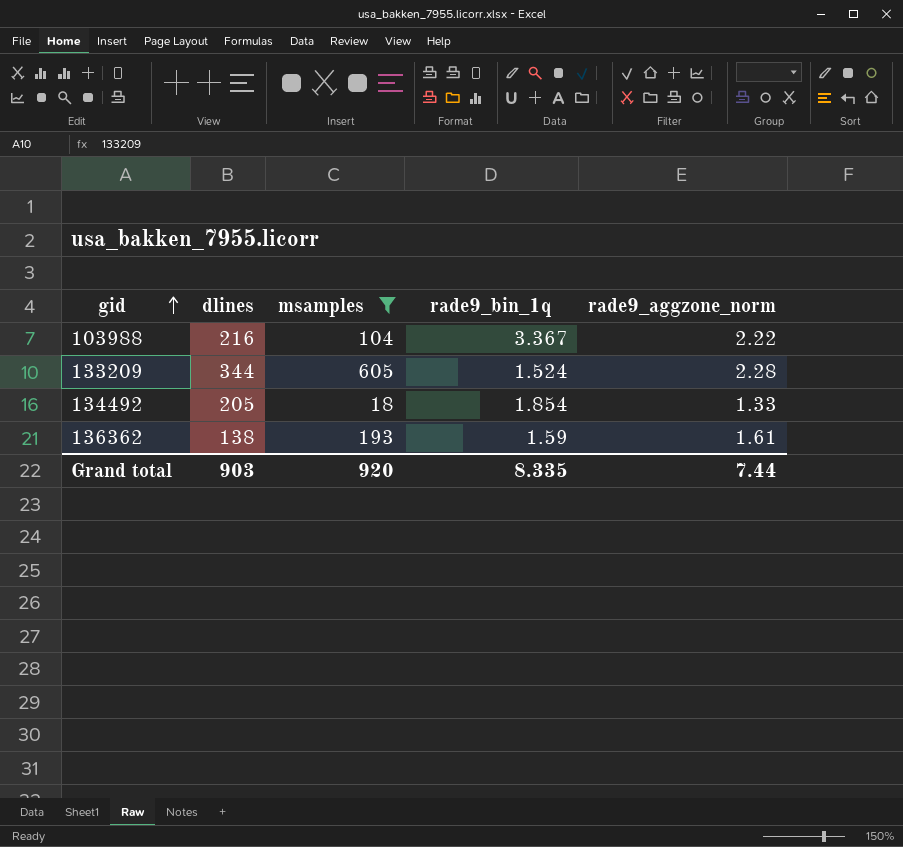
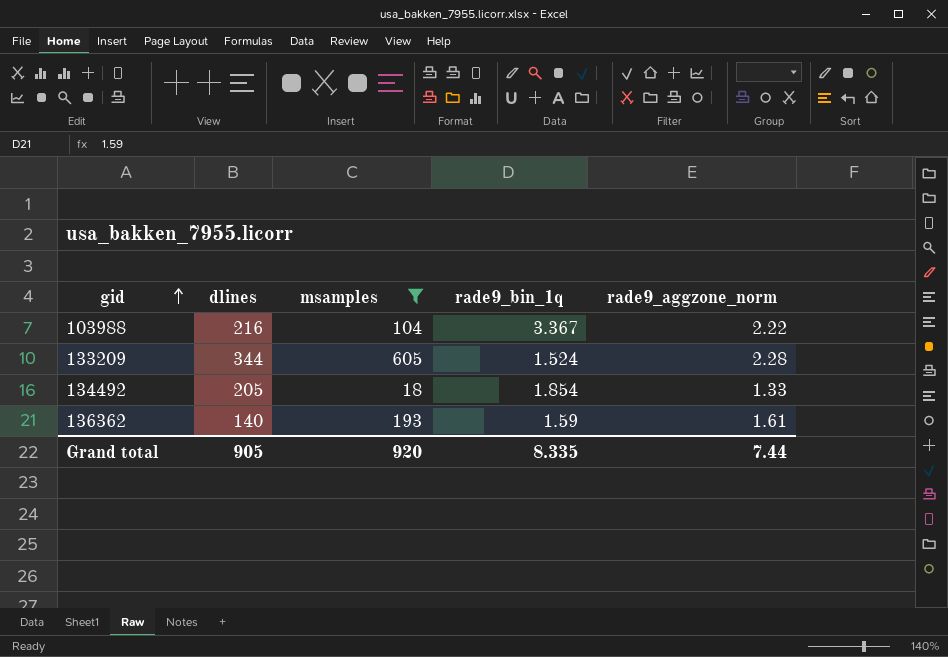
136362 | dlines: 138 -> 140
Grand total | dlines: 903 -> 905

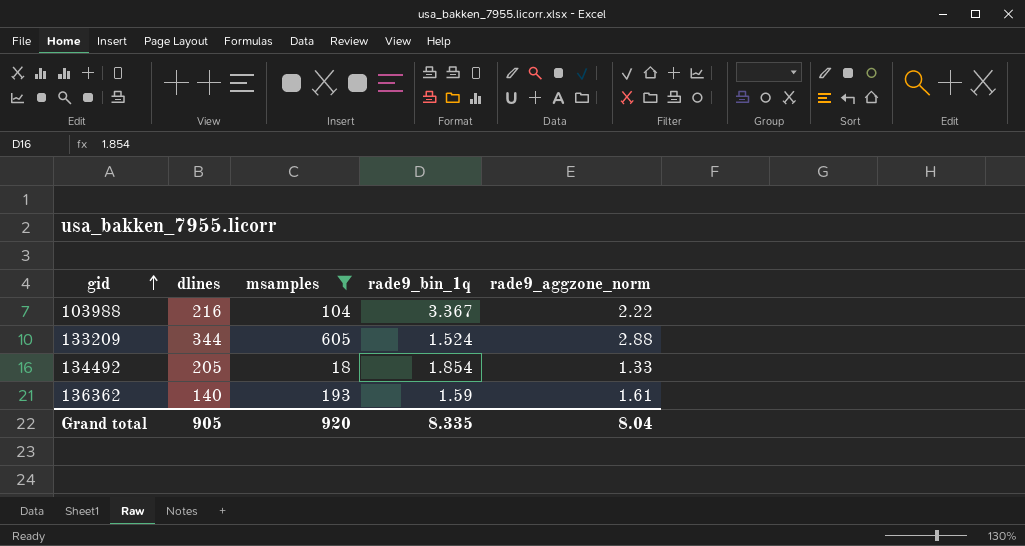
133209 | rade9_aggzone_norm: 2.28 -> 2.88
Grand total | rade9_aggzone_norm: 7.44 -> 8.04

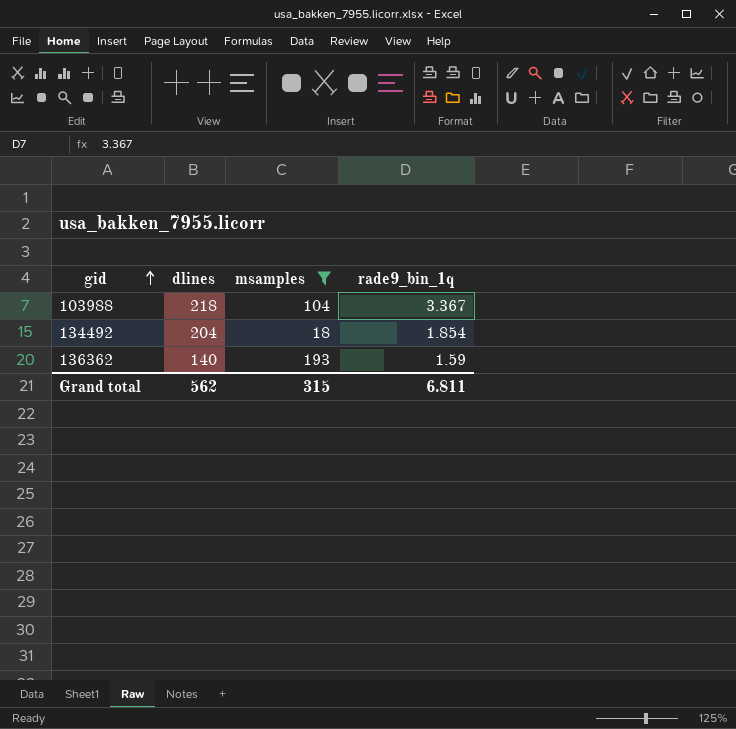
column rade9_aggzone_norm | position: 5 -> none
row 133209: 344 | 605 | 1.524 | 2.88 -> none
103988 | dlines: 216 -> 218
134492 | dlines: 205 -> 204
Grand total | dlines: 905 -> 562
Grand total | msamples: 920 -> 315
Grand total | rade9_bin_1q: 8.335 -> 6.811

